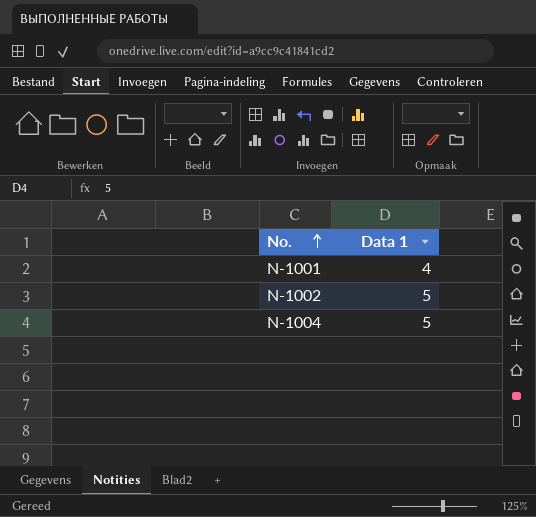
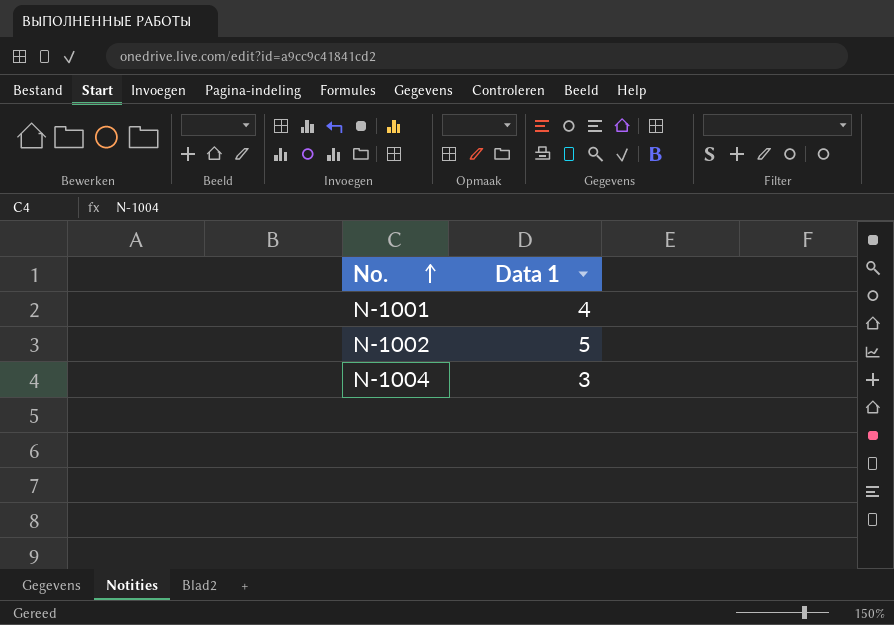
N-1004 | Data 1: 5 -> 3

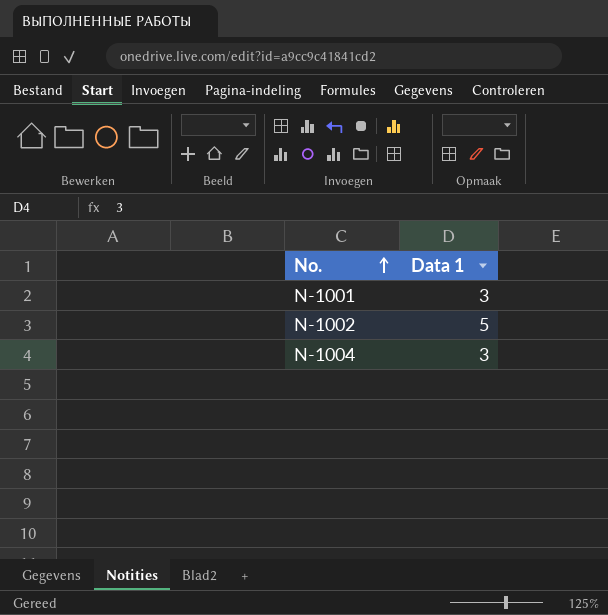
N-1001 | Data 1: 4 -> 3

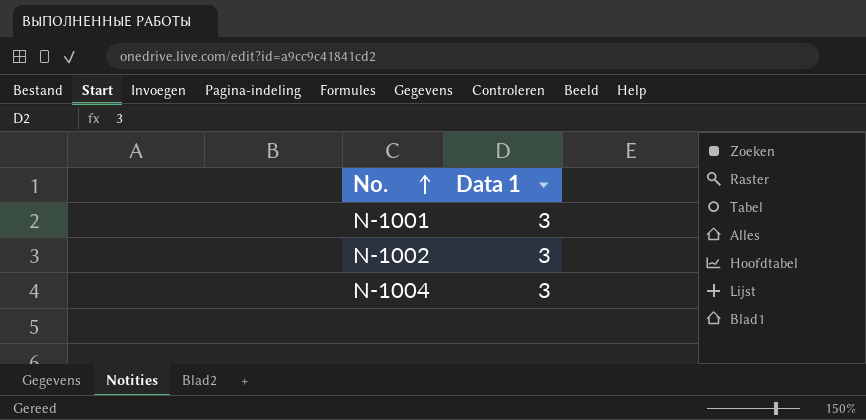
N-1002 | Data 1: 5 -> 3

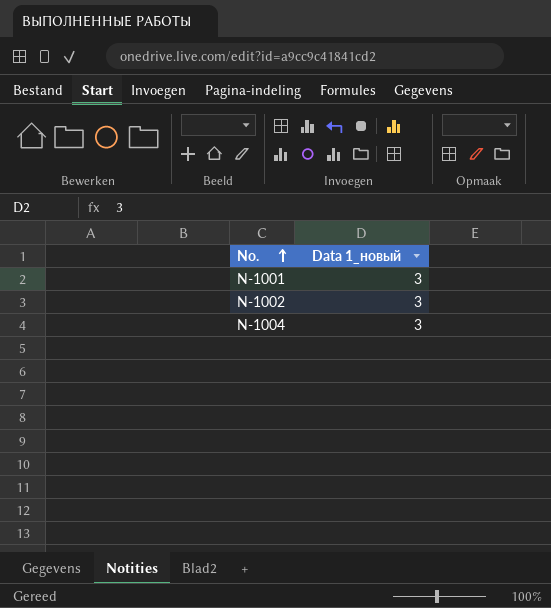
column name: Data 1 -> Data 1_новый

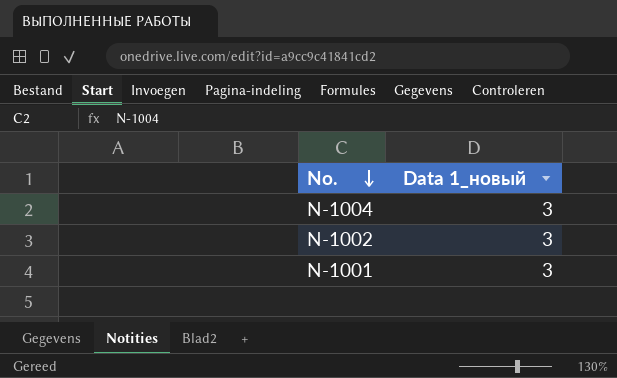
row order: No. ascending -> No. descending

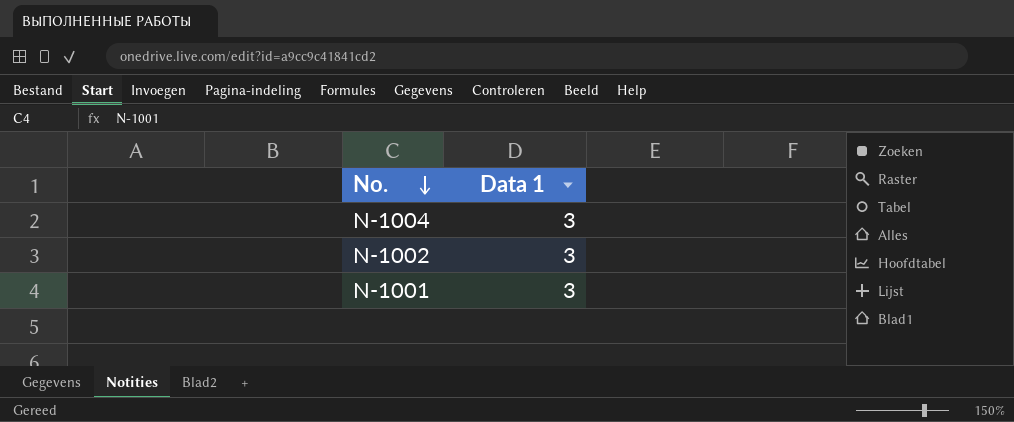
column name: Data 1_новый -> Data 1

